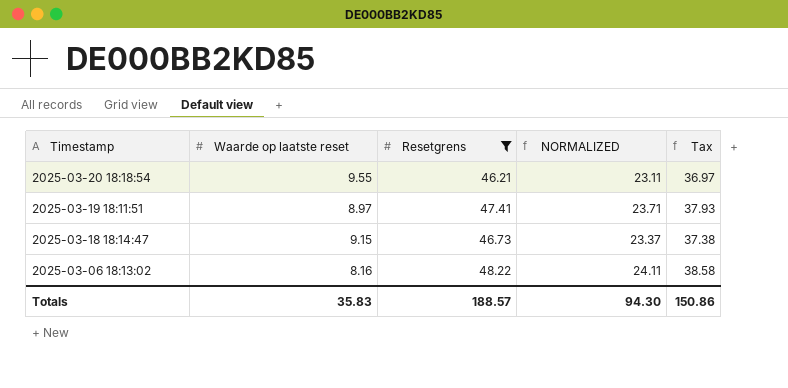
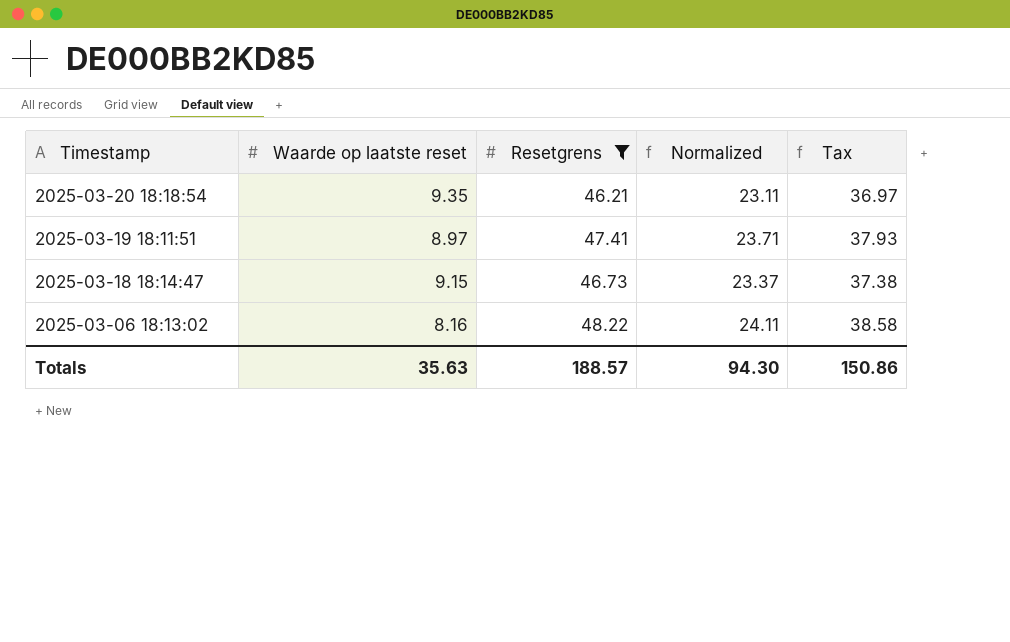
column name: NORMALIZED -> Normalized
2025-03-20 18:18:54 | Waarde op laatste reset: 9.55 -> 9.35
Totals | Waarde op laatste reset: 35.83 -> 35.63

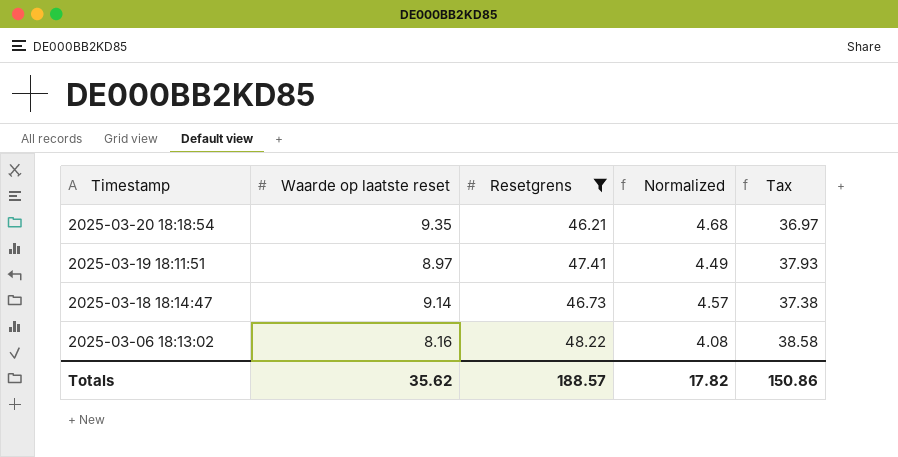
column Normalized | formula: [Resetgrens] * 0.5 -> [Waarde op laatste reset] * 0.5
2025-03-18 18:14:47 | Waarde op laatste reset: 9.15 -> 9.14
Totals | Waarde op laatste reset: 35.63 -> 35.62
Totals | Normalized: 94.30 -> 17.82

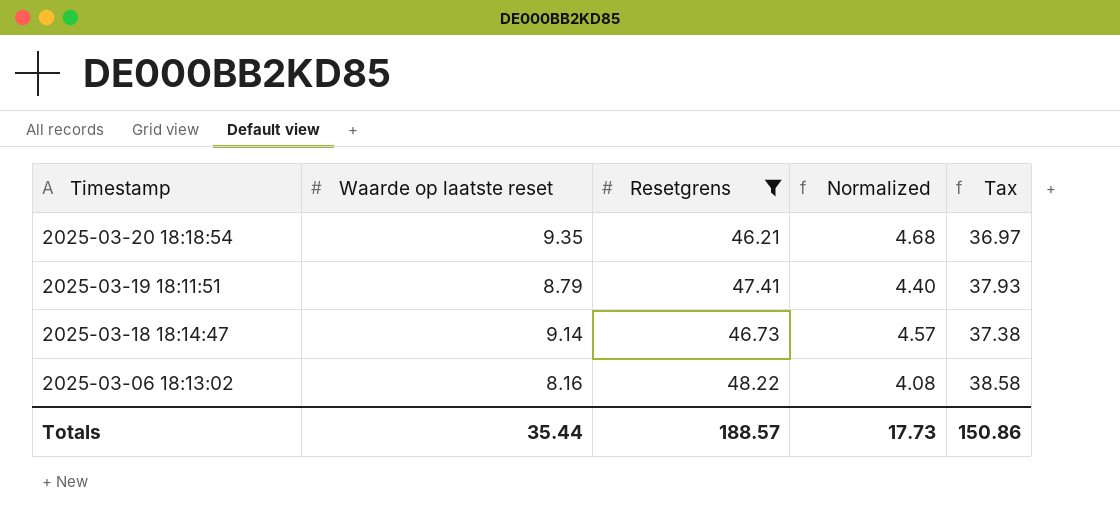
2025-03-19 18:11:51 | Waarde op laatste reset: 8.97 -> 8.79
2025-03-19 18:11:51 | Normalized: 4.49 -> 4.40
Totals | Waarde op laatste reset: 35.62 -> 35.44
Totals | Normalized: 17.82 -> 17.73

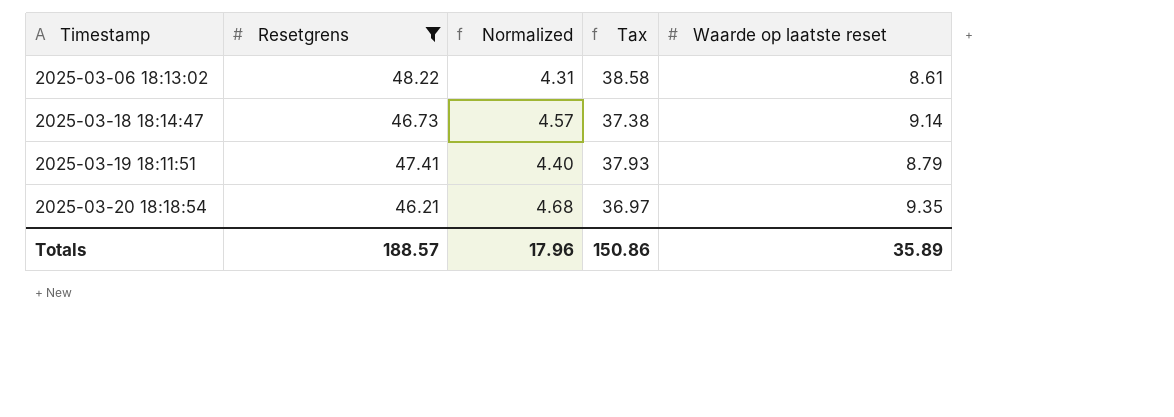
row order: Timestamp descending -> Timestamp ascending
column Waarde op laatste reset | position: 2 -> 5
2025-03-06 18:13:02 | Normalized: 4.08 -> 4.31
2025-03-06 18:13:02 | Waarde op laatste reset: 8.16 -> 8.61
Totals | Normalized: 17.73 -> 17.96
Totals | Waarde op laatste reset: 35.44 -> 35.89

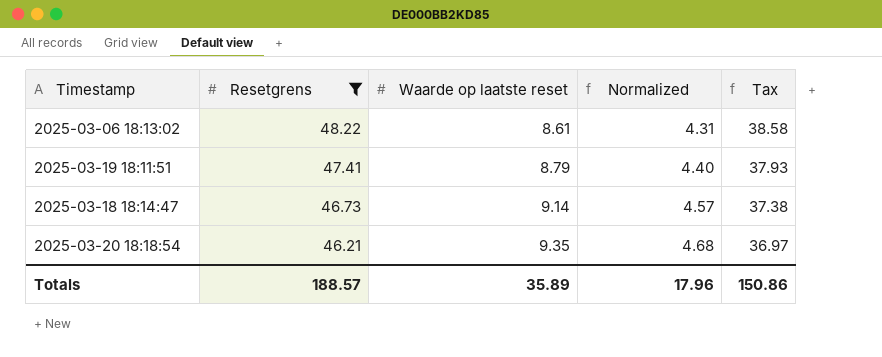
row order: Timestamp ascending -> Resetgrens descending
column Waarde op laatste reset | position: 5 -> 3

